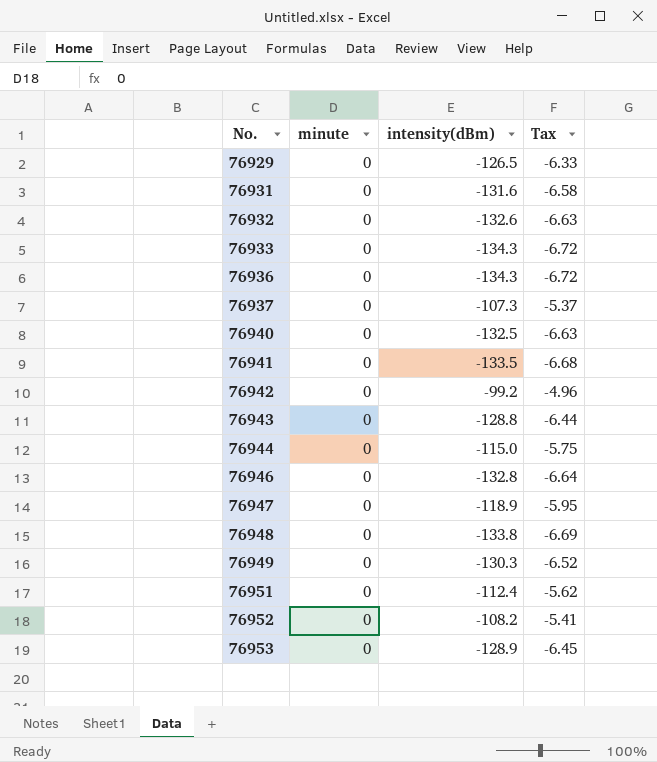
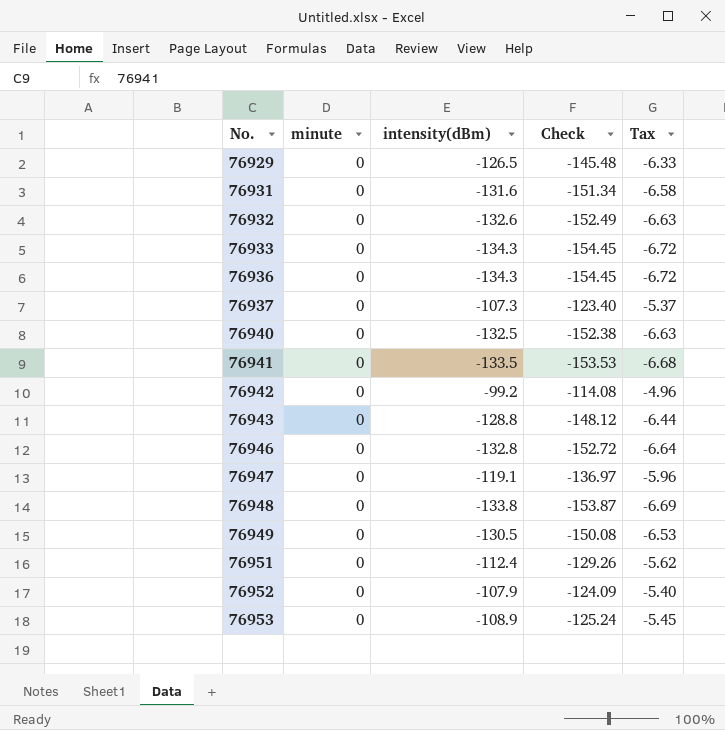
column Check | formula: none -> [intensity(dBm)] * 1.15
row 76944: 0 | -115.0 | -5.75 -> none
76947 | intensity(dBm): -118.9 -> -119.1
76947 | Tax: -5.95 -> -5.96
76949 | intensity(dBm): -130.3 -> -130.5
76949 | Tax: -6.52 -> -6.53
76952 | intensity(dBm): -108.2 -> -107.9
76952 | Tax: -5.41 -> -5.40
76953 | intensity(dBm): -128.9 -> -108.9
76953 | Tax: -6.45 -> -5.45

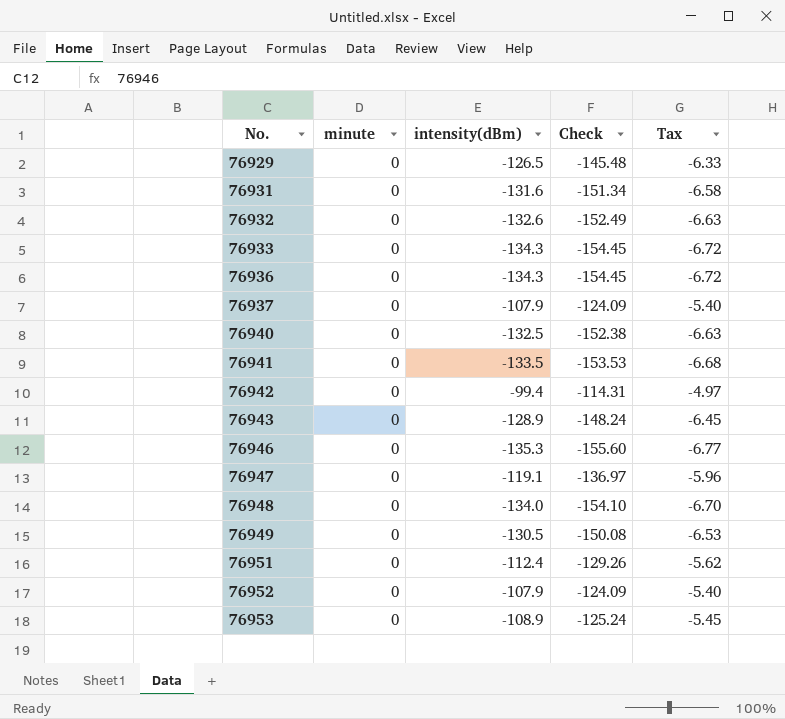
76937 | intensity(dBm): -107.3 -> -107.9
76937 | Check: -123.40 -> -124.09
76937 | Tax: -5.37 -> -5.40
76942 | intensity(dBm): -99.2 -> -99.4
76942 | Check: -114.08 -> -114.31
76942 | Tax: -4.96 -> -4.97
76943 | intensity(dBm): -128.8 -> -128.9
76943 | Check: -148.12 -> -148.24
76943 | Tax: -6.44 -> -6.45
76946 | intensity(dBm): -132.8 -> -135.3
76946 | Check: -152.72 -> -155.60
76946 | Tax: -6.64 -> -6.77
76948 | intensity(dBm): -133.8 -> -134.0
76948 | Check: -153.87 -> -154.10
76948 | Tax: -6.69 -> -6.70

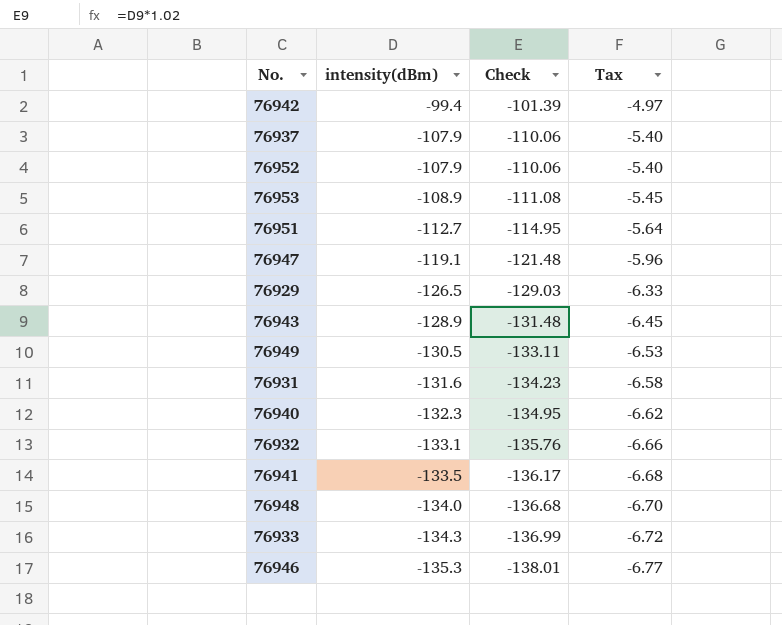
row order: No. ascending -> intensity(dBm) descending
column minute | position: 2 -> none
column Check | formula: [intensity(dBm)] * 1.15 -> [intensity(dBm)] * 1.02
row 76936: 0 | -134.3 | -154.45 | -6.72 -> none
76951 | intensity(dBm): -112.4 -> -112.7
76951 | Tax: -5.62 -> -5.64
76940 | intensity(dBm): -132.5 -> -132.3
76940 | Tax: -6.63 -> -6.62
76932 | intensity(dBm): -132.6 -> -133.1
76932 | Tax: -6.63 -> -6.66

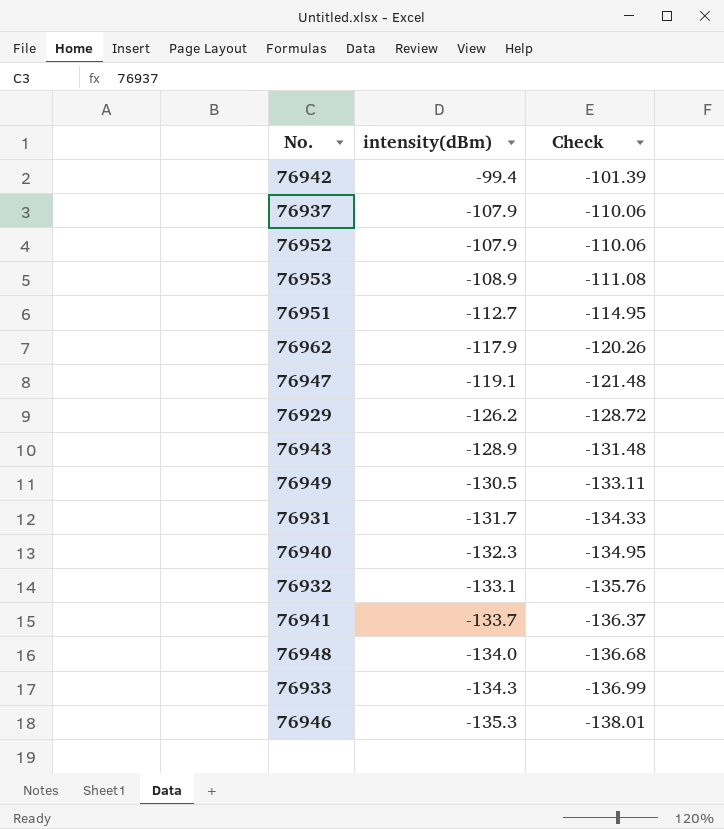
column Tax | formula: [intensity(dBm)] * 0.05 -> none
row 76962: none -> -117.9 | -120.26
76929 | intensity(dBm): -126.5 -> -126.2
76929 | Check: -129.03 -> -128.72
76931 | intensity(dBm): -131.6 -> -131.7
76931 | Check: -134.23 -> -134.33
76941 | intensity(dBm): -133.5 -> -133.7
76941 | Check: -136.17 -> -136.37

